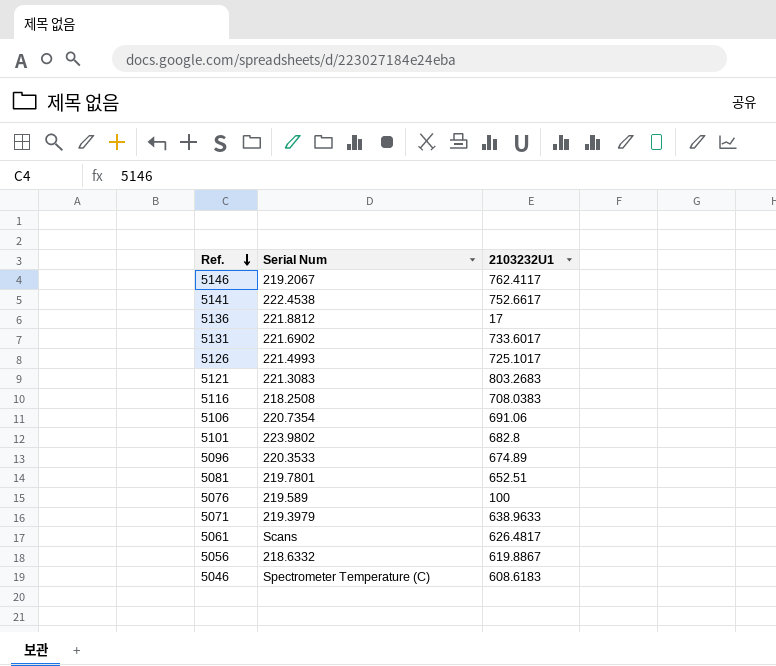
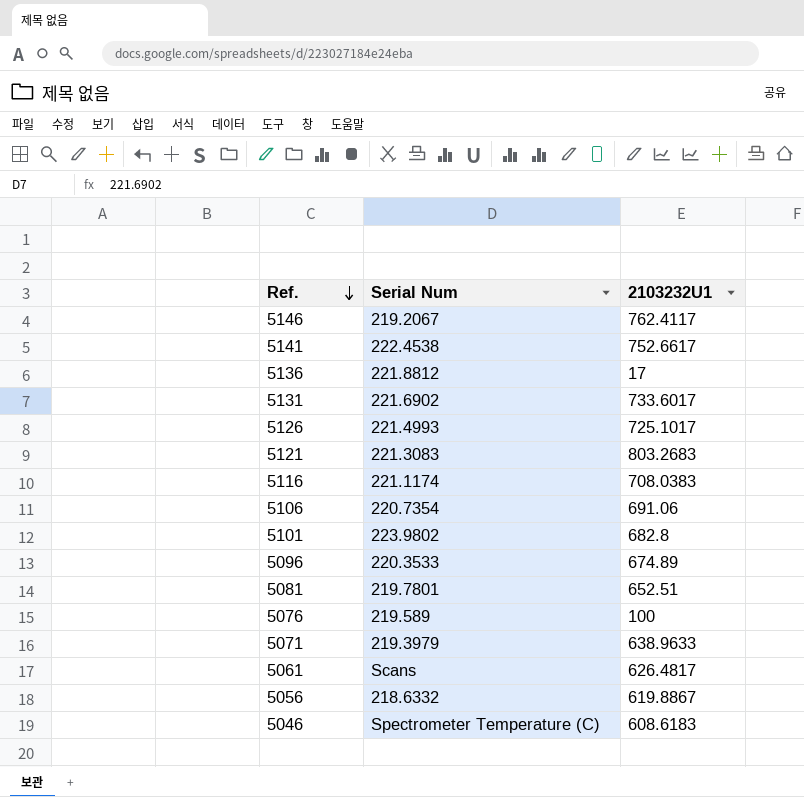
5116 | Serial Num: 218.2508 -> 221.1174

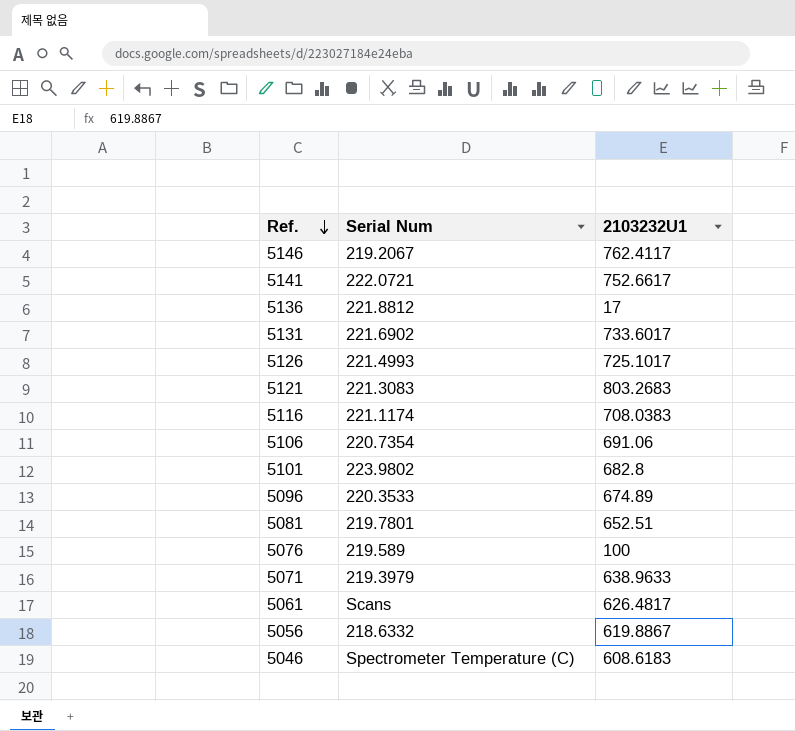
5141 | Serial Num: 222.4538 -> 222.0721

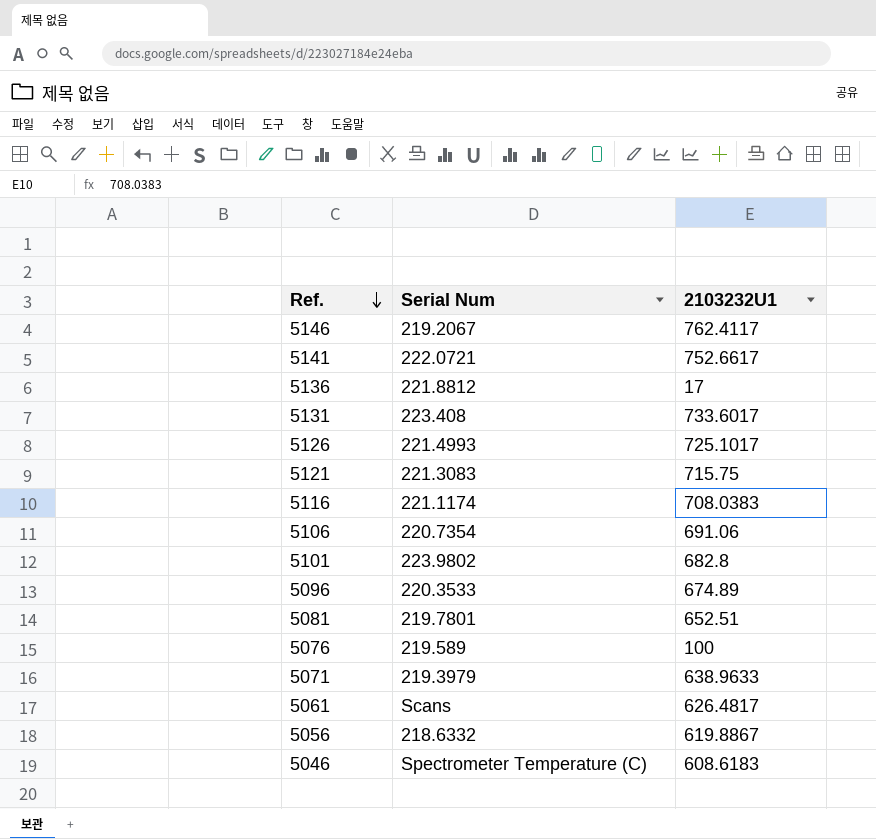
5131 | Serial Num: 221.6902 -> 223.408
5121 | 2103232U1: 803.2683 -> 715.75

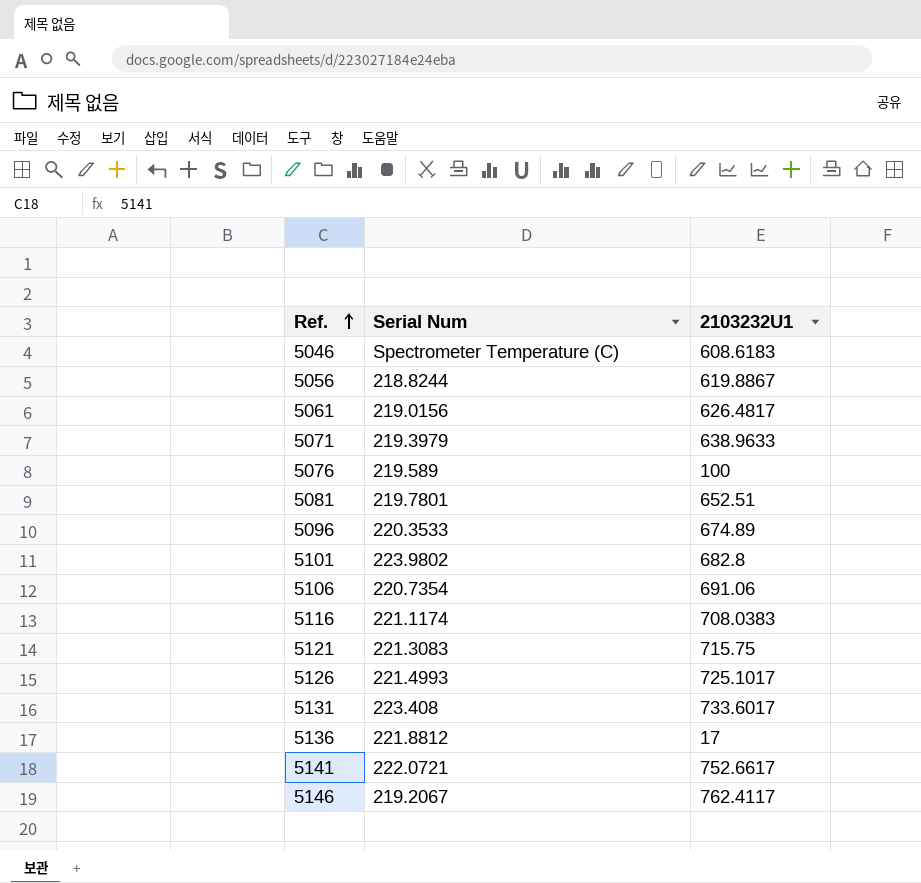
row order: Ref. descending -> Ref. ascending
5056 | Serial Num: 218.6332 -> 218.8244
5061 | Serial Num: Scans -> 219.0156

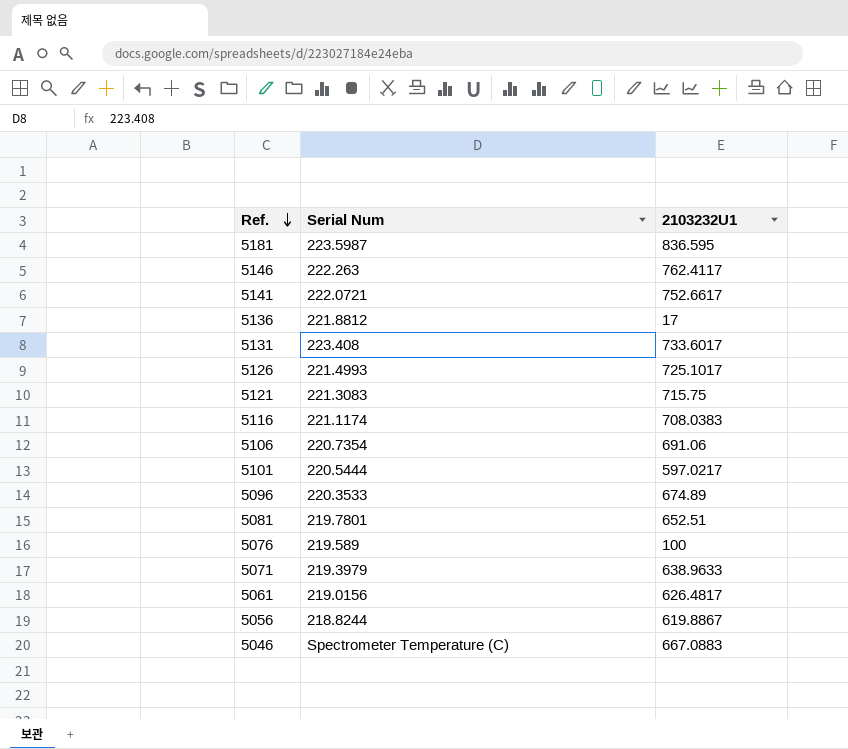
row order: Ref. ascending -> Ref. descending
row 5181: none -> 223.5987 | 836.595
5146 | Serial Num: 219.2067 -> 222.263
5101 | Serial Num: 223.9802 -> 220.5444
5101 | 2103232U1: 682.8 -> 597.0217
5046 | 2103232U1: 608.6183 -> 667.0883

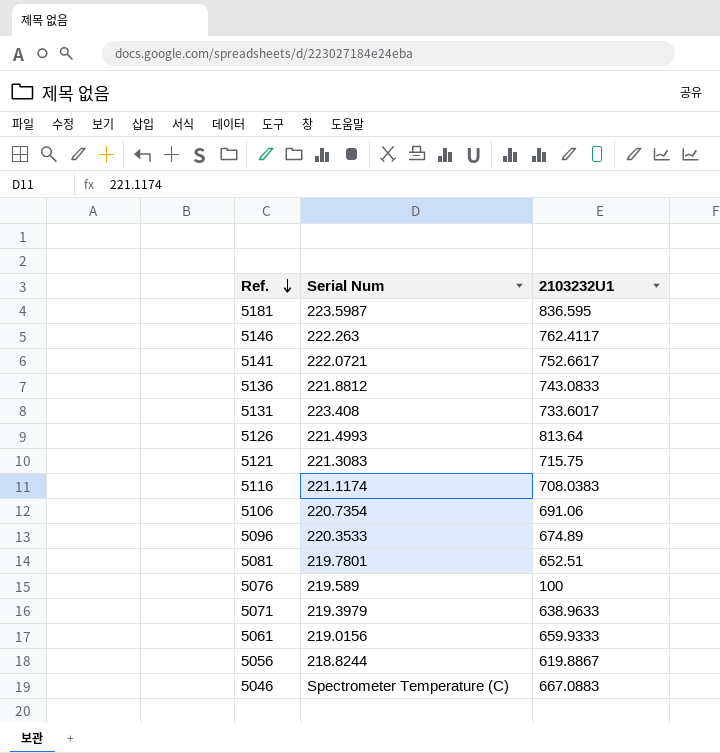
row 5101: 220.5444 | 597.0217 -> none
5136 | 2103232U1: 17 -> 743.0833
5126 | 2103232U1: 725.1017 -> 813.64
5061 | 2103232U1: 626.4817 -> 659.9333

